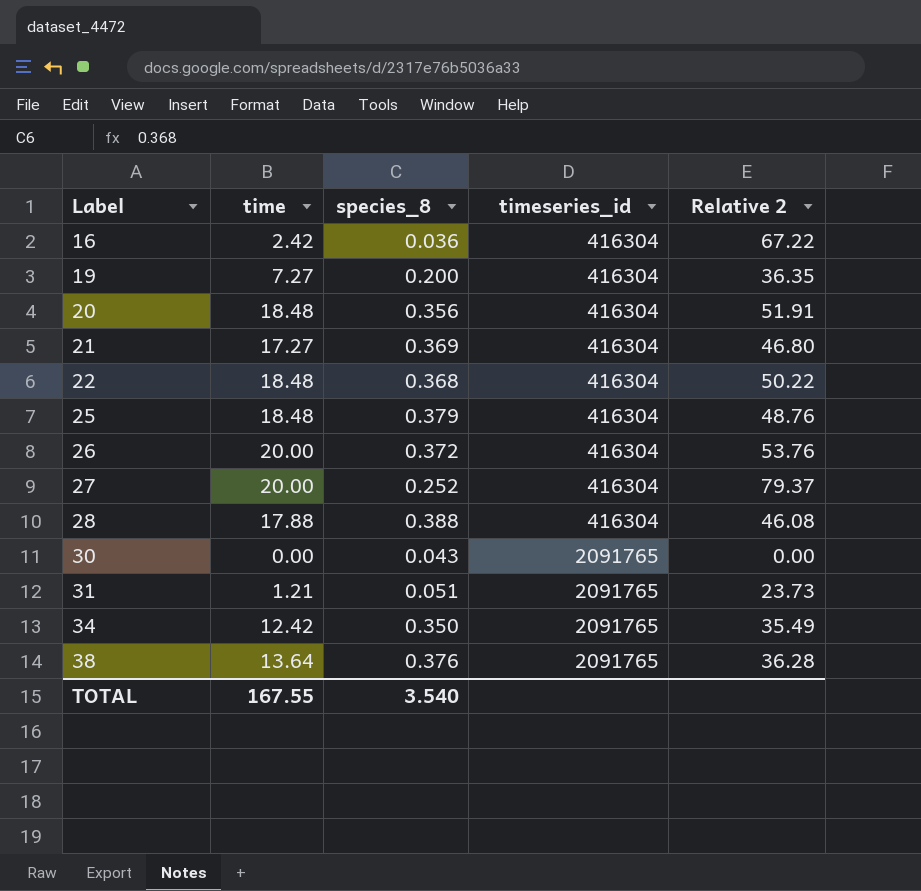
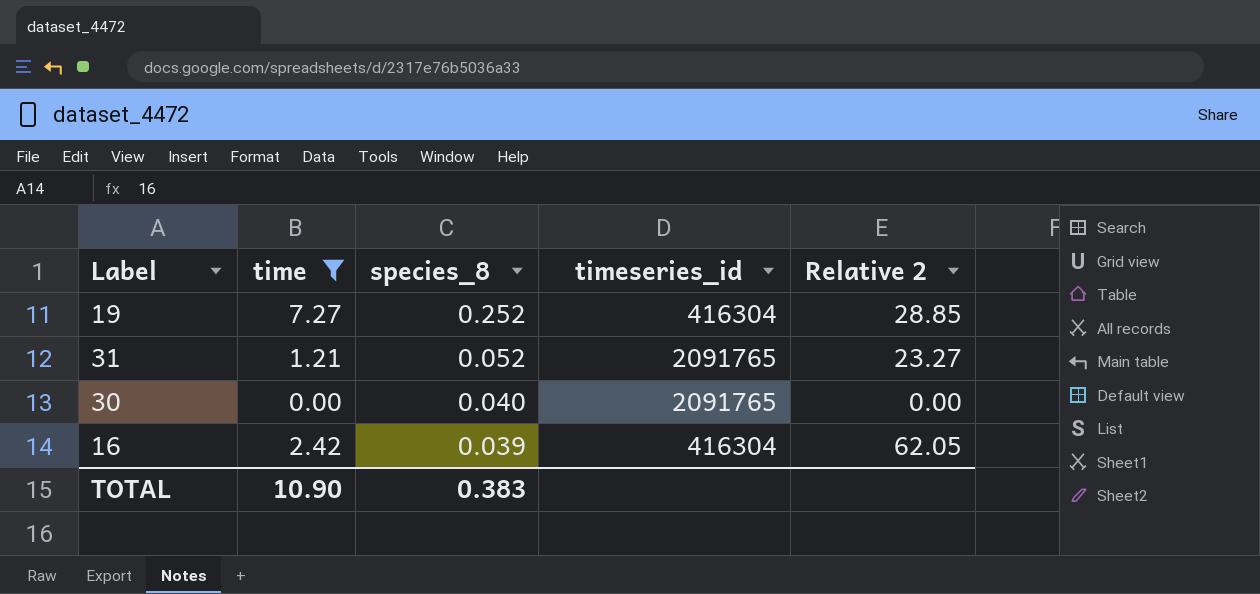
filter: none -> time <= 7.27
row order: Label ascending -> species_8 descending
19 | species_8: 0.200 -> 0.252
19 | Relative 2: 36.35 -> 28.85
31 | species_8: 0.051 -> 0.052
31 | Relative 2: 23.73 -> 23.27
30 | species_8: 0.043 -> 0.040
16 | species_8: 0.036 -> 0.039
16 | Relative 2: 67.22 -> 62.05
TOTAL | time: 167.55 -> 10.90
TOTAL | species_8: 3.540 -> 0.383

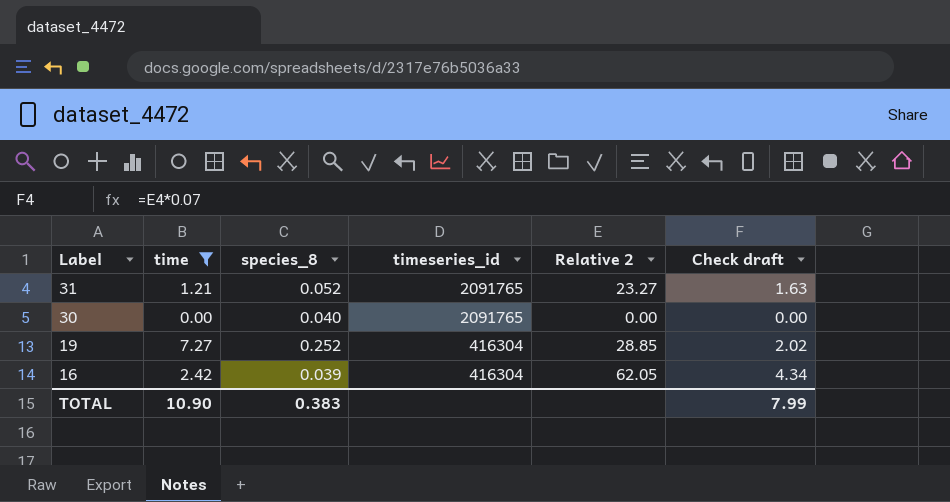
row order: species_8 descending -> Label descending
column Check draft | formula: none -> [Relative 2] * 0.07

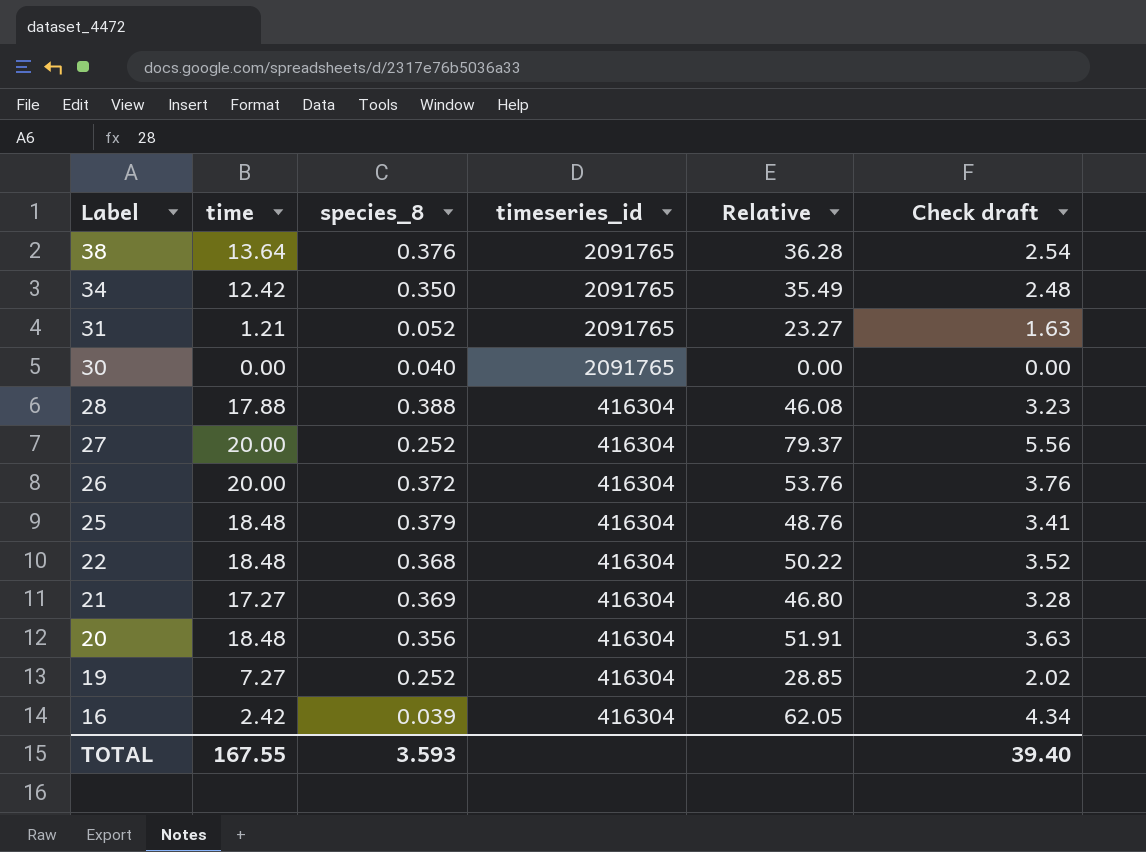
filter: time <= 7.27 -> none
column name: Relative 2 -> Relative
TOTAL | time: 10.90 -> 167.55
TOTAL | species_8: 0.383 -> 3.593
TOTAL | Check draft: 7.99 -> 39.40

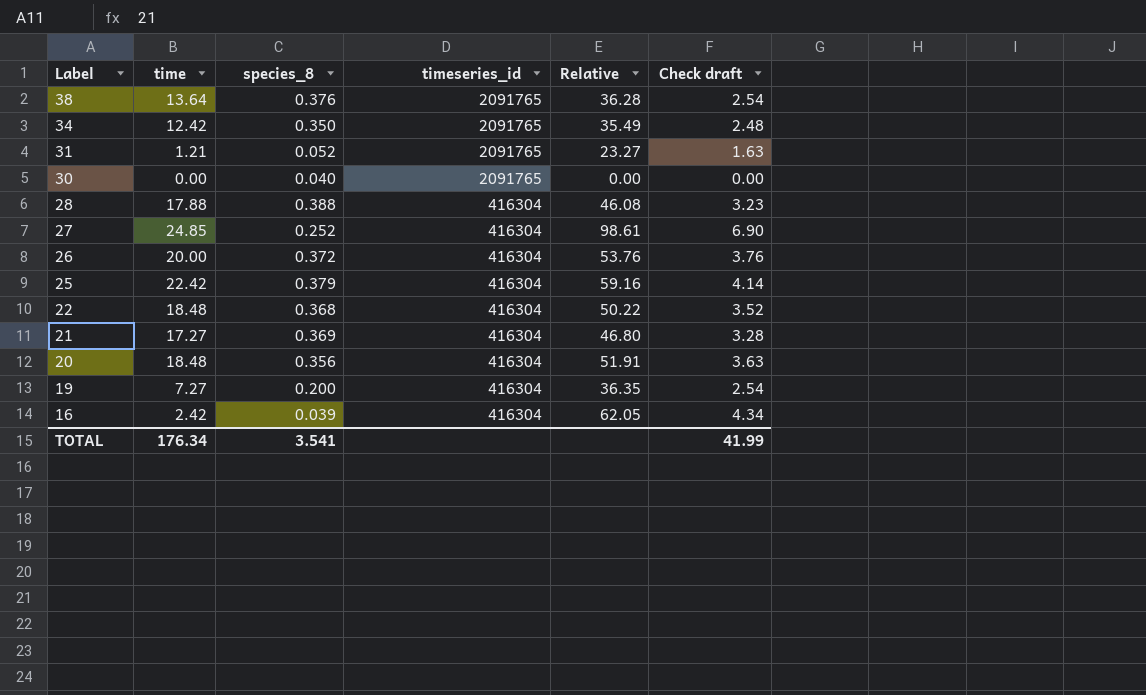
27 | time: 20.00 -> 24.85
27 | Relative: 79.37 -> 98.61
27 | Check draft: 5.56 -> 6.90
25 | time: 18.48 -> 22.42
25 | Relative: 48.76 -> 59.16
25 | Check draft: 3.41 -> 4.14
19 | species_8: 0.252 -> 0.200
19 | Relative: 28.85 -> 36.35
19 | Check draft: 2.02 -> 2.54
TOTAL | time: 167.55 -> 176.34
TOTAL | species_8: 3.593 -> 3.541
TOTAL | Check draft: 39.40 -> 41.99

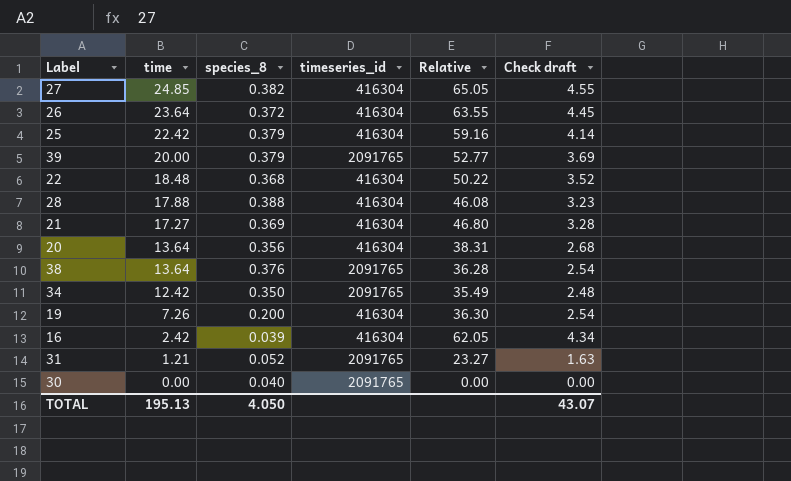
row order: Label descending -> time descending
27 | species_8: 0.252 -> 0.382
27 | Relative: 98.61 -> 65.05
27 | Check draft: 6.90 -> 4.55
26 | time: 20.00 -> 23.64
26 | Relative: 53.76 -> 63.55
26 | Check draft: 3.76 -> 4.45
row 39: none -> 20.00 | 0.379 | 2091765 | 52.77 | 3.69
20 | time: 18.48 -> 13.64
20 | Relative: 51.91 -> 38.31
20 | Check draft: 3.63 -> 2.68
19 | time: 7.27 -> 7.26
19 | Relative: 36.35 -> 36.30
TOTAL | time: 176.34 -> 195.13
TOTAL | species_8: 3.541 -> 4.050
TOTAL | Check draft: 41.99 -> 43.07

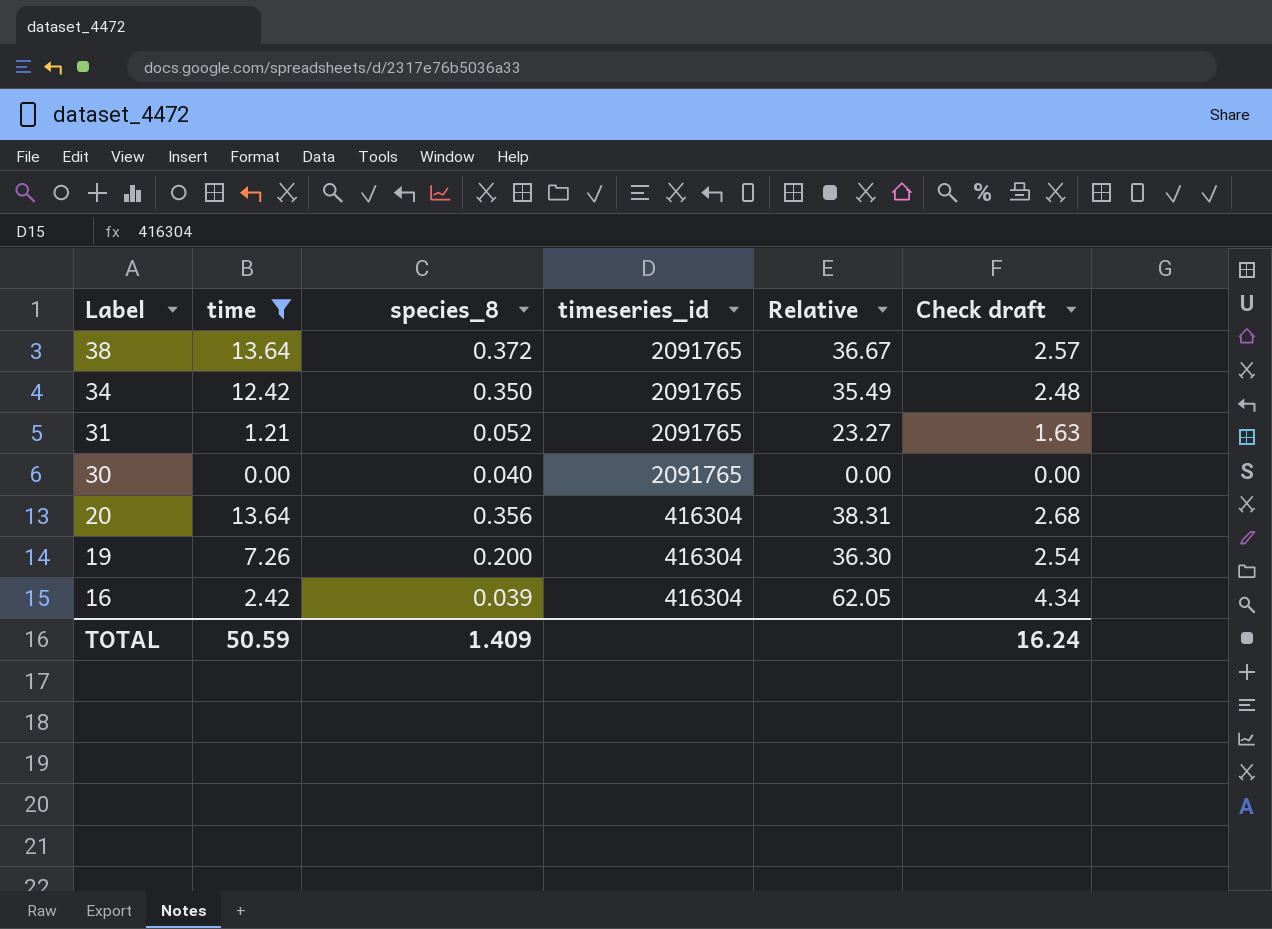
filter: none -> time <= 13.64
row order: time descending -> Label descending
38 | species_8: 0.376 -> 0.372
38 | Relative: 36.28 -> 36.67
38 | Check draft: 2.54 -> 2.57
TOTAL | time: 195.13 -> 50.59
TOTAL | species_8: 4.050 -> 1.409
TOTAL | Check draft: 43.07 -> 16.24

